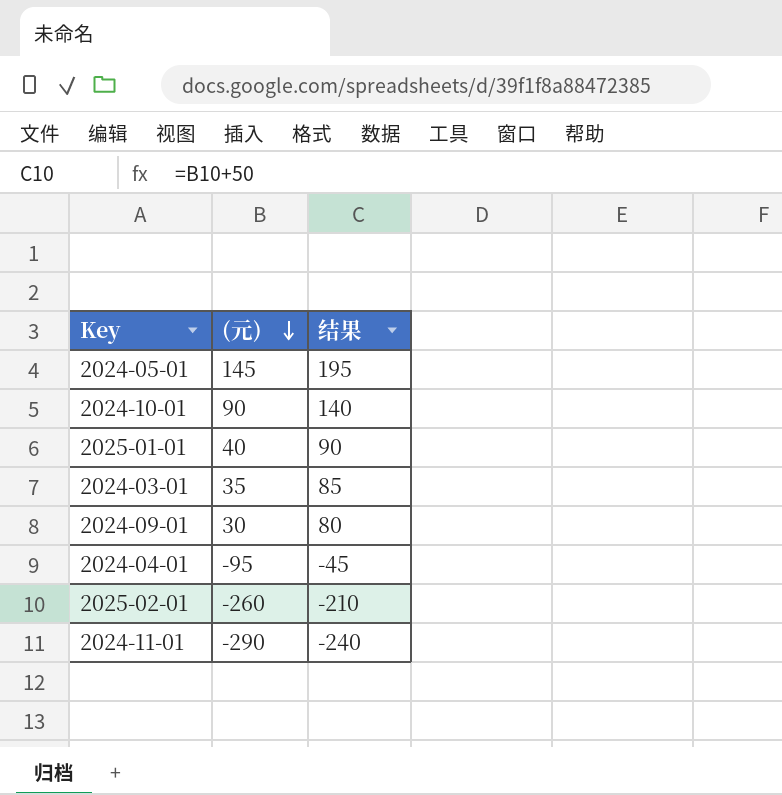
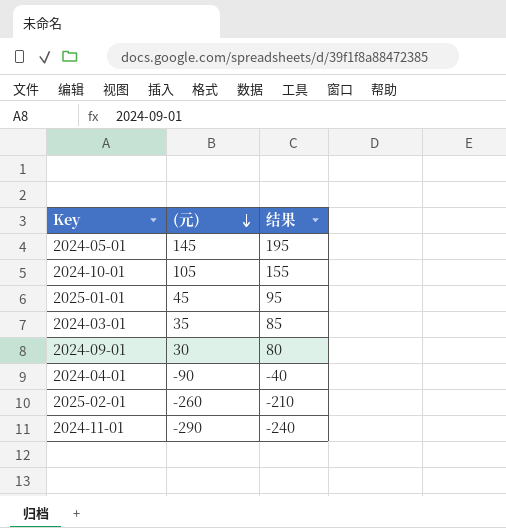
2024-10-01 | (元): 90 -> 105
2024-10-01 | 结果: 140 -> 155
2025-01-01 | (元): 40 -> 45
2025-01-01 | 结果: 90 -> 95
2024-04-01 | (元): -95 -> -90
2024-04-01 | 结果: -45 -> -40

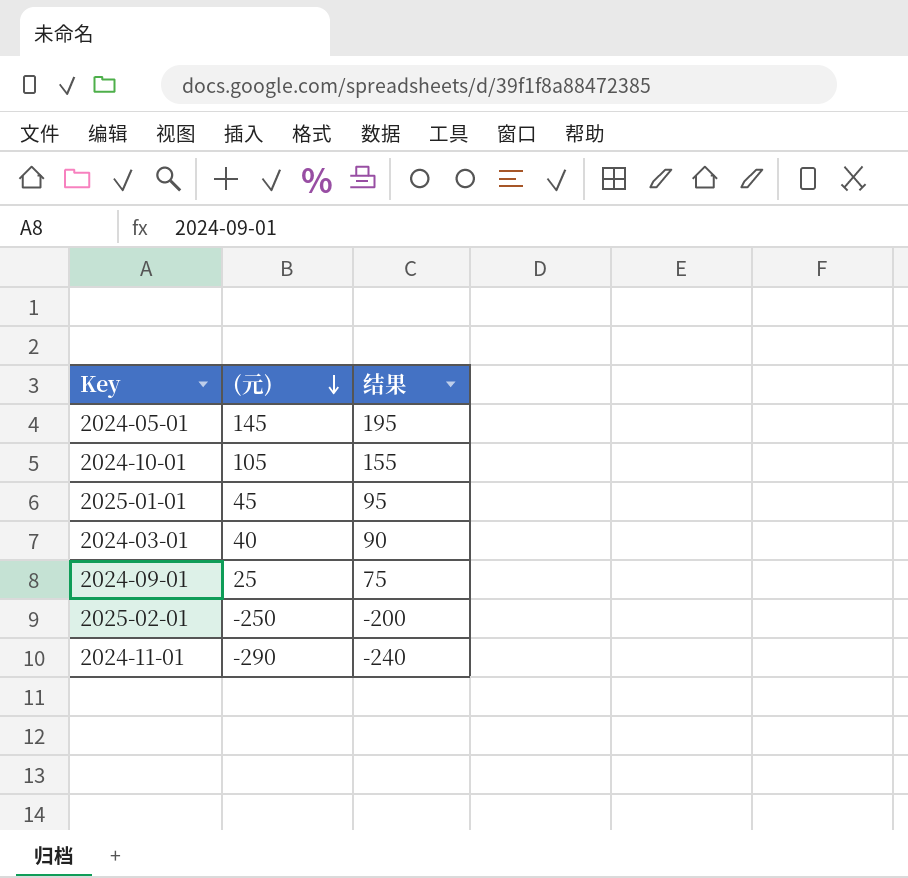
row 2024-04-01: -90 | -40 -> none
2024-03-01 | (元): 35 -> 40
2024-03-01 | 结果: 85 -> 90
2024-09-01 | (元): 30 -> 25
2024-09-01 | 结果: 80 -> 75
2025-02-01 | (元): -260 -> -250
2025-02-01 | 结果: -210 -> -200

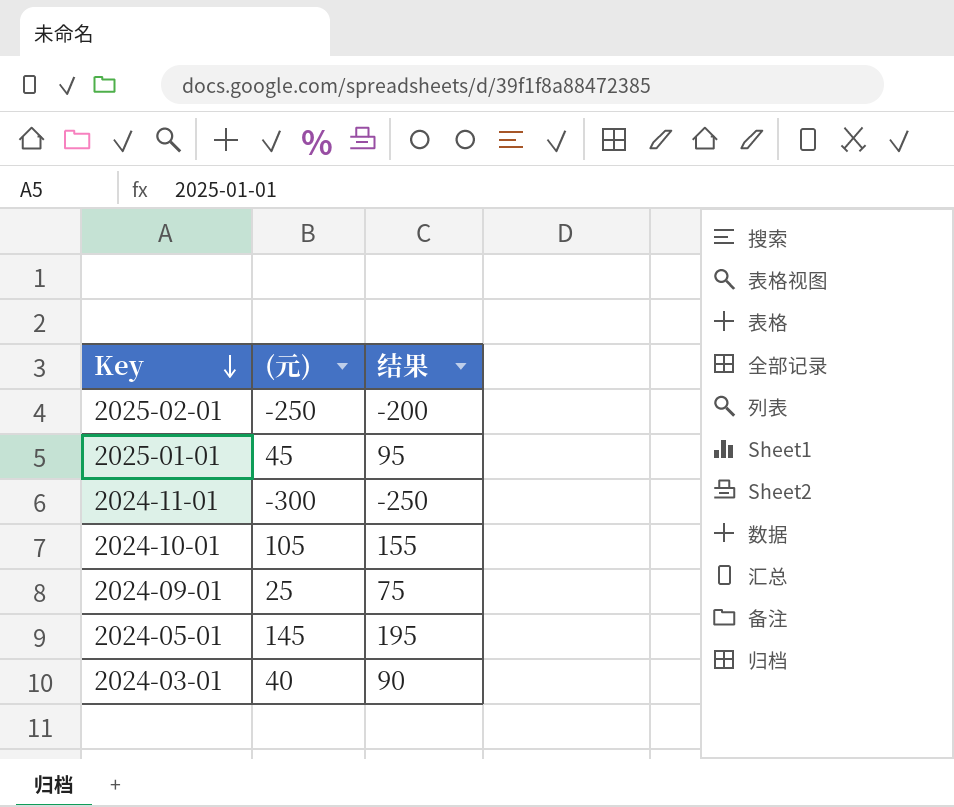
row order: (元) descending -> Key descending
2024-11-01 | (元): -290 -> -300
2024-11-01 | 结果: -240 -> -250

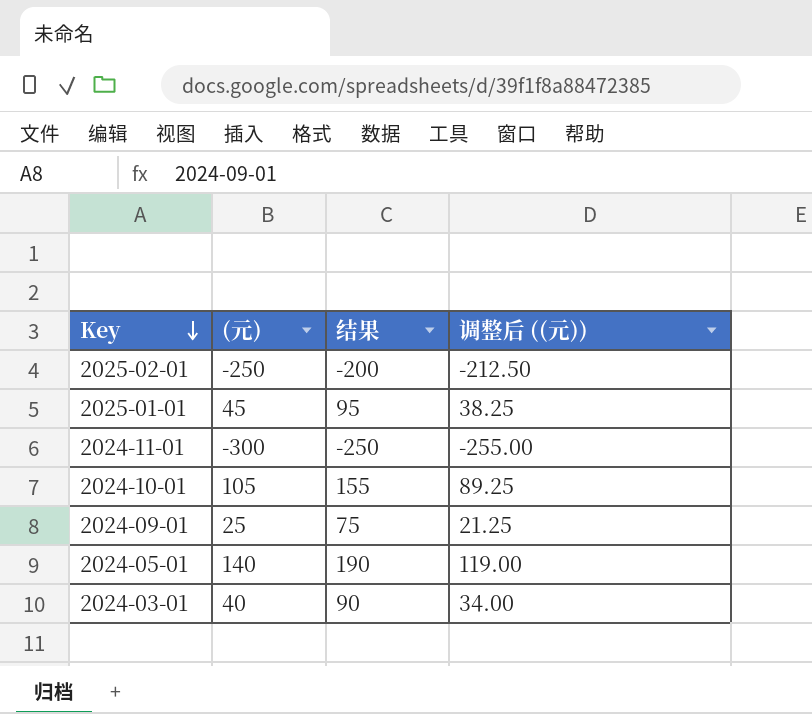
column 调整后 ((元)) | formula: none -> [(元)] * 0.85
2024-05-01 | (元): 145 -> 140
2024-05-01 | 结果: 195 -> 190

